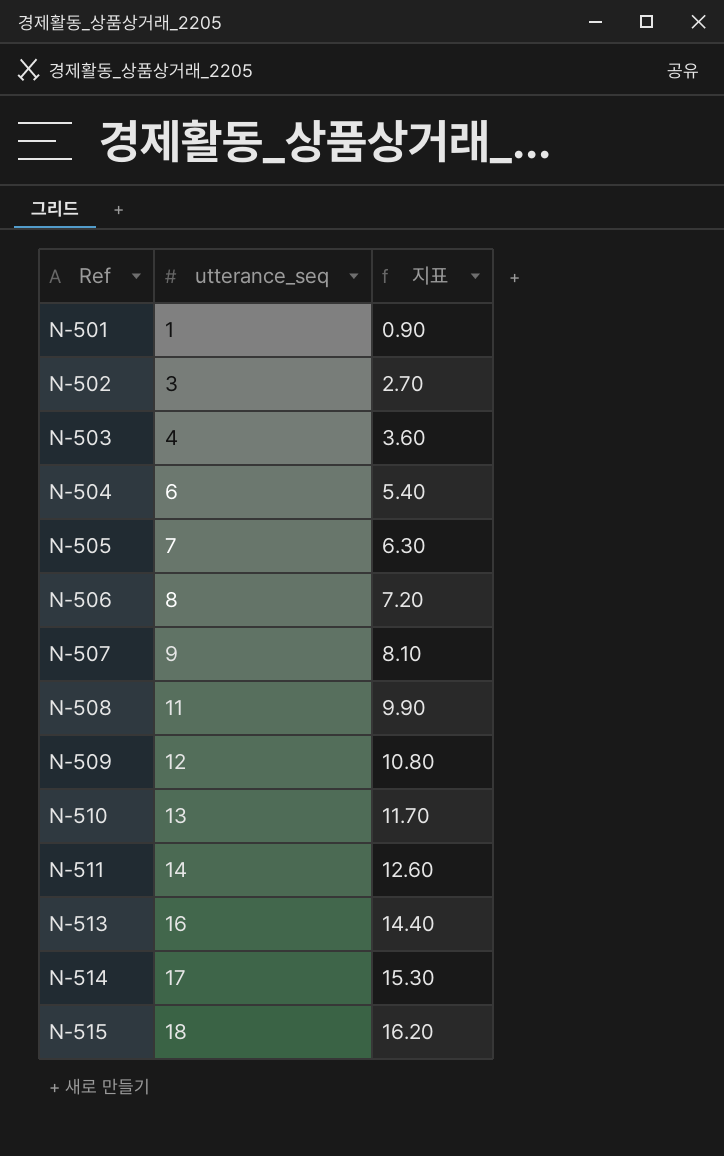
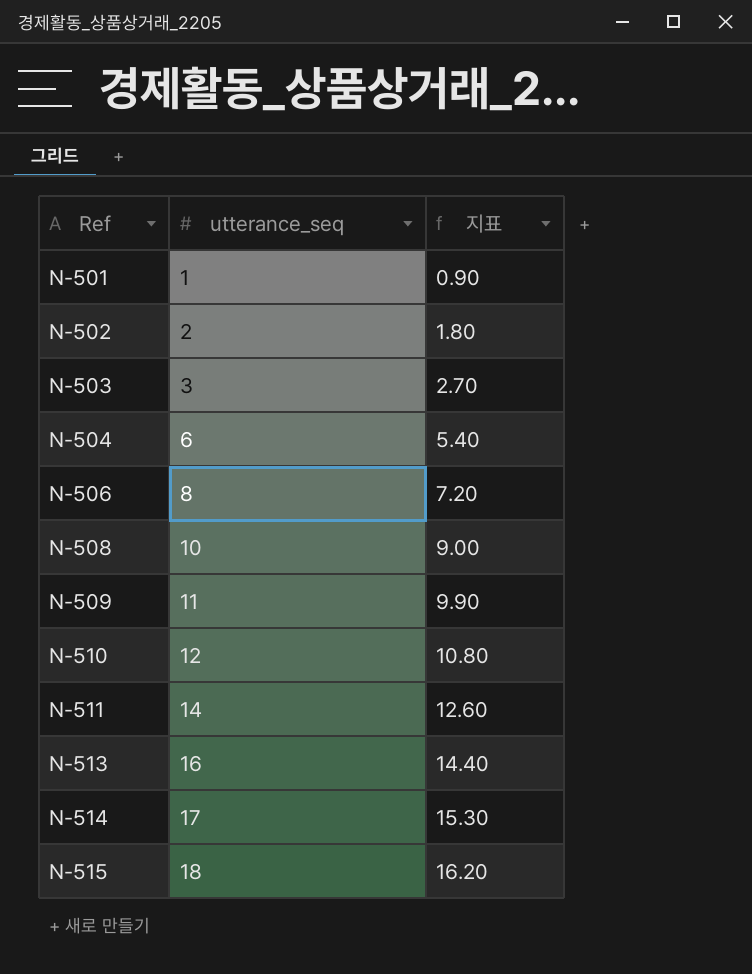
row N-505: 7 | 6.30 -> none
row N-507: 9 | 8.10 -> none
N-502 | utterance_seq: 3 -> 2
N-502 | 지표: 2.70 -> 1.80
N-503 | utterance_seq: 4 -> 3
N-503 | 지표: 3.60 -> 2.70
N-508 | utterance_seq: 11 -> 10
N-508 | 지표: 9.90 -> 9.00
N-509 | utterance_seq: 12 -> 11
N-509 | 지표: 10.80 -> 9.90
N-510 | utterance_seq: 13 -> 12
N-510 | 지표: 11.70 -> 10.80

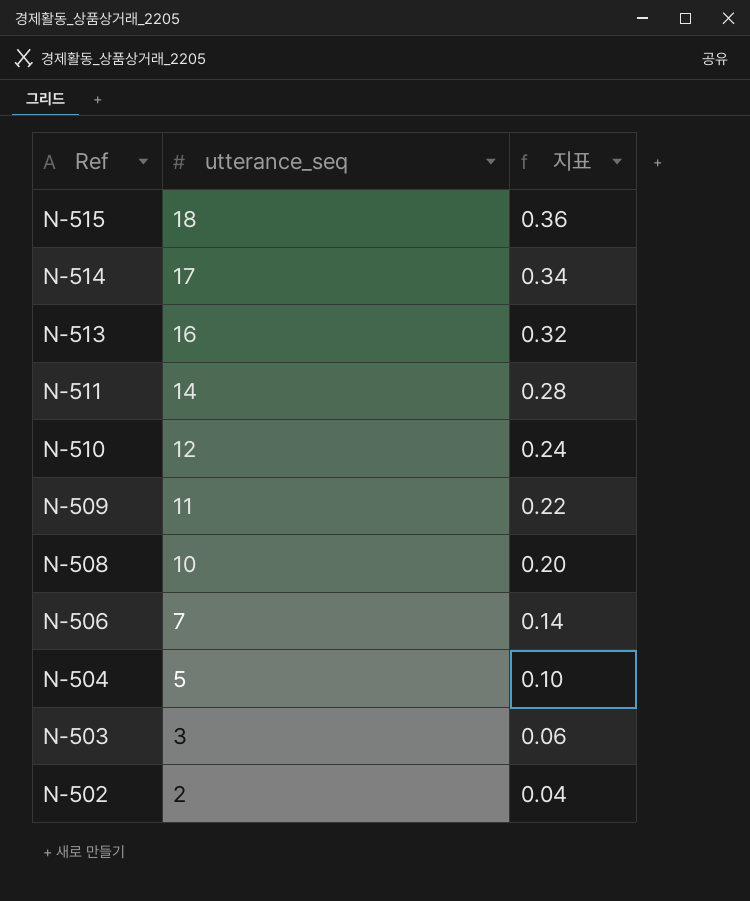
row order: Ref ascending -> Ref descending
column 지표 | formula: [utterance_seq] * 0.9 -> [utterance_seq] * 0.02
row N-501: 1 | 0.90 -> none
N-506 | utterance_seq: 8 -> 7
N-504 | utterance_seq: 6 -> 5

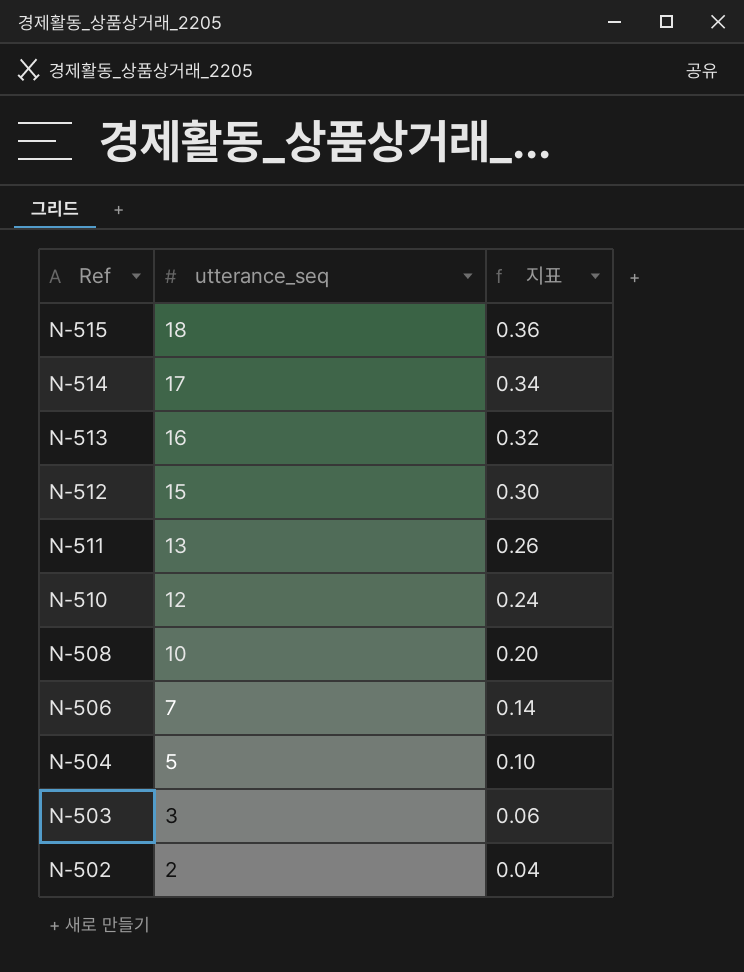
row N-509: 11 | 0.22 -> none
row N-512: none -> 15 | 0.30
N-511 | utterance_seq: 14 -> 13
N-511 | 지표: 0.28 -> 0.26

